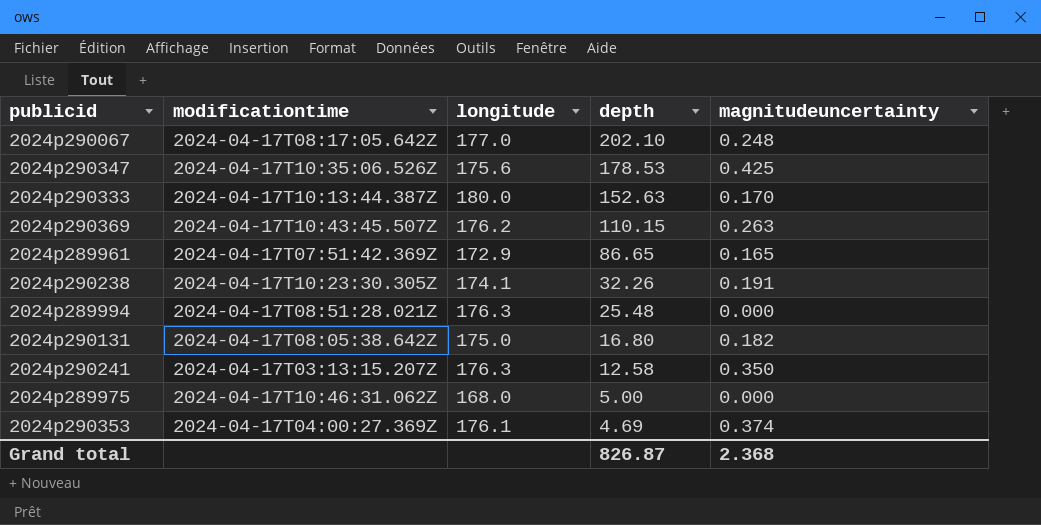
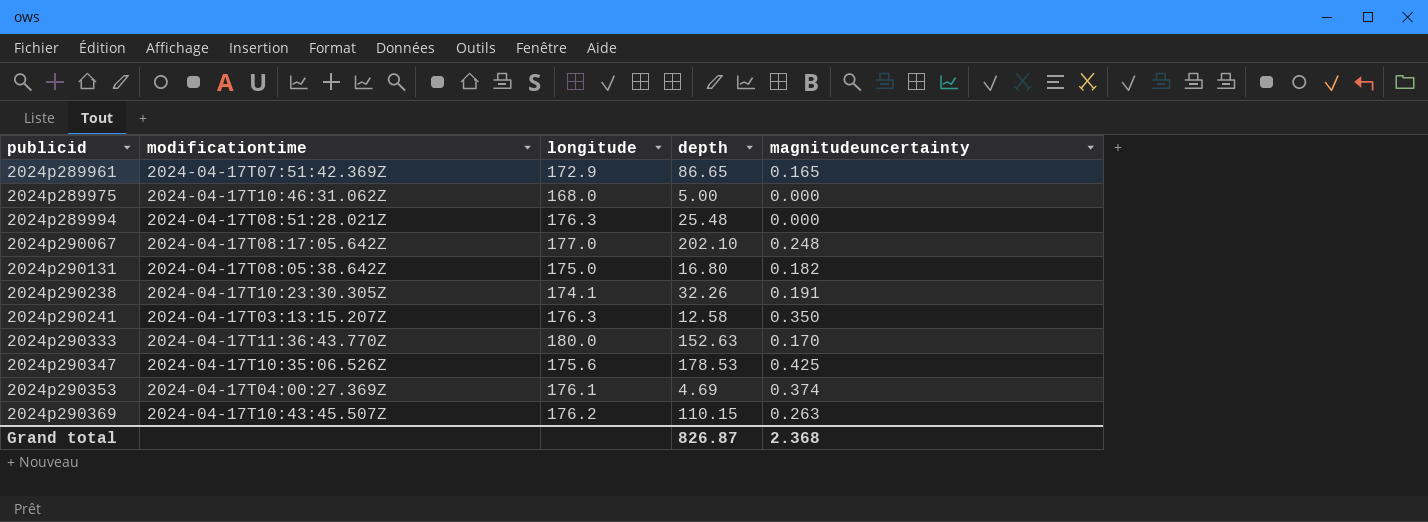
row order: depth descending -> publicid ascending
2024p290333 | modificationtime: 2024-04-17T10:13:44.387Z -> 2024-04-17T11:36:43.770Z

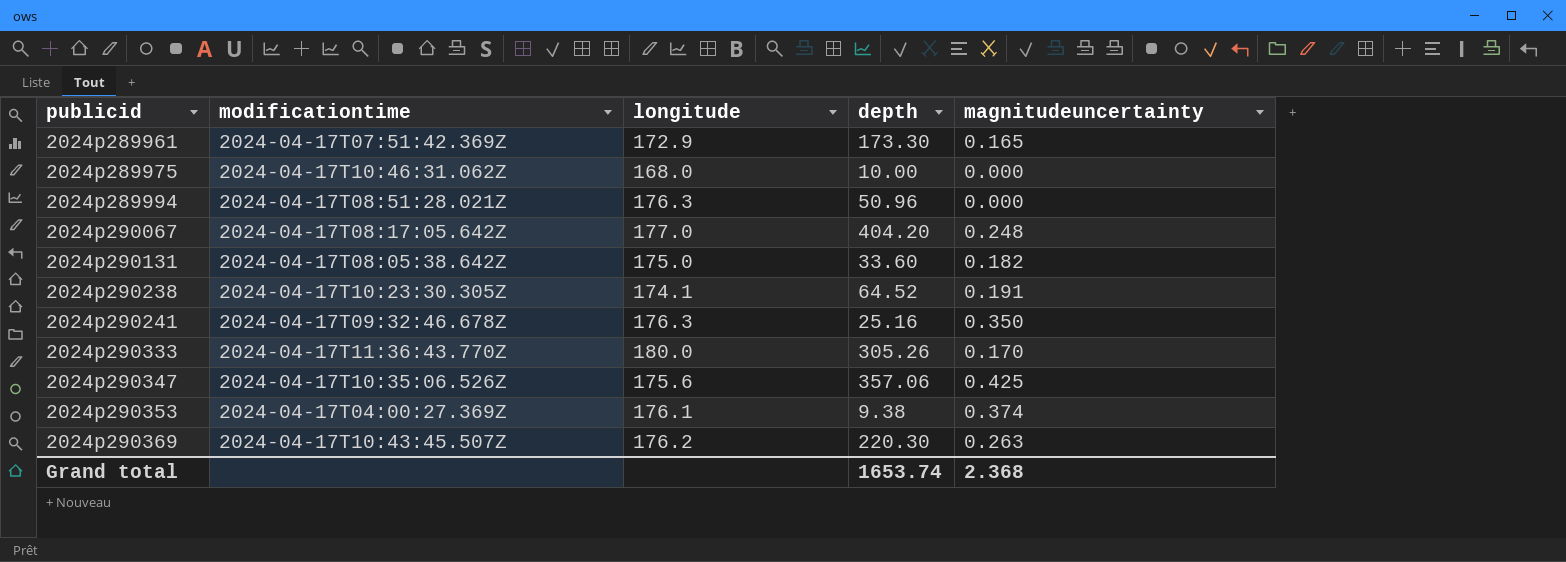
2024p289961 | depth: 86.65 -> 173.30
2024p289975 | depth: 5.00 -> 10.00
2024p289994 | depth: 25.48 -> 50.96
2024p290067 | depth: 202.10 -> 404.20
2024p290131 | depth: 16.80 -> 33.60
2024p290238 | depth: 32.26 -> 64.52
2024p290241 | modificationtime: 2024-04-17T03:13:15.207Z -> 2024-04-17T09:32:46.678Z
2024p290241 | depth: 12.58 -> 25.16
2024p290333 | depth: 152.63 -> 305.26
2024p290347 | depth: 178.53 -> 357.06
2024p290353 | depth: 4.69 -> 9.38
2024p290369 | depth: 110.15 -> 220.30
Grand total | depth: 826.87 -> 1653.74

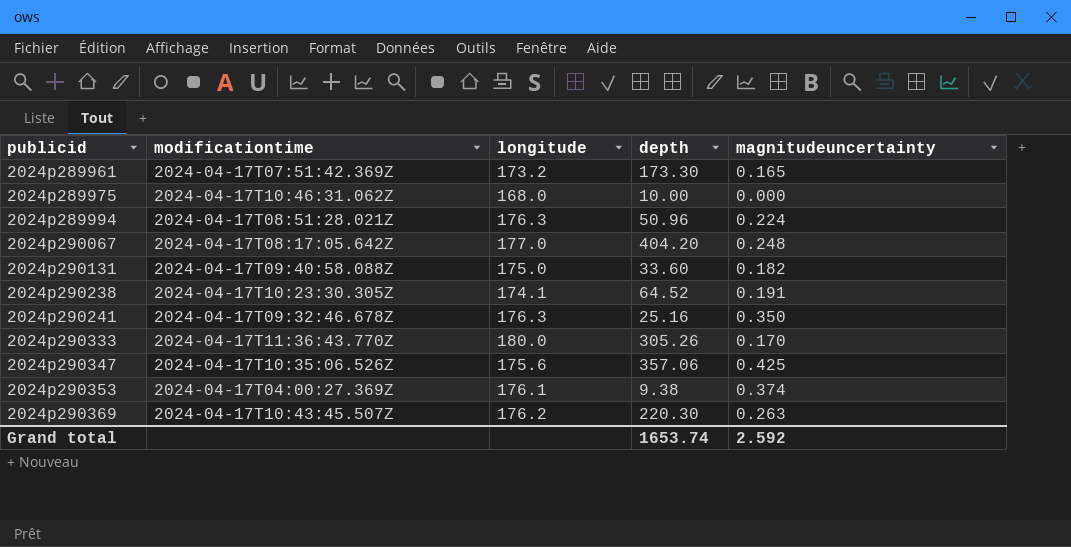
2024p289961 | longitude: 172.9 -> 173.2
2024p289994 | magnitudeuncertainty: 0.000 -> 0.224
2024p290131 | modificationtime: 2024-04-17T08:05:38.642Z -> 2024-04-17T09:40:58.088Z
Grand total | magnitudeuncertainty: 2.368 -> 2.592

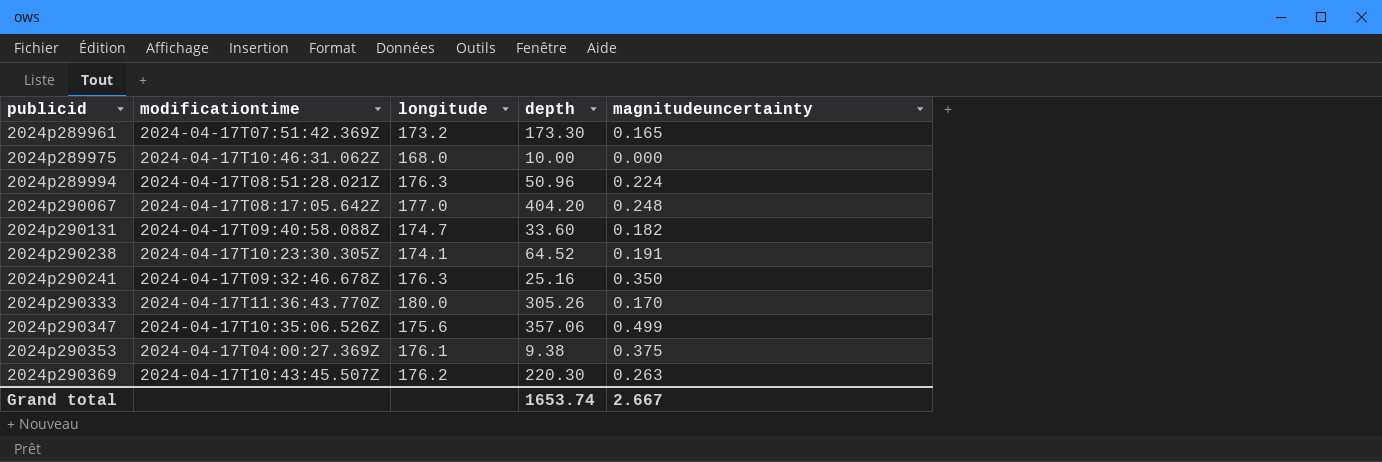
2024p290131 | longitude: 175.0 -> 174.7
2024p290347 | magnitudeuncertainty: 0.425 -> 0.499
2024p290353 | magnitudeuncertainty: 0.374 -> 0.375
Grand total | magnitudeuncertainty: 2.592 -> 2.667

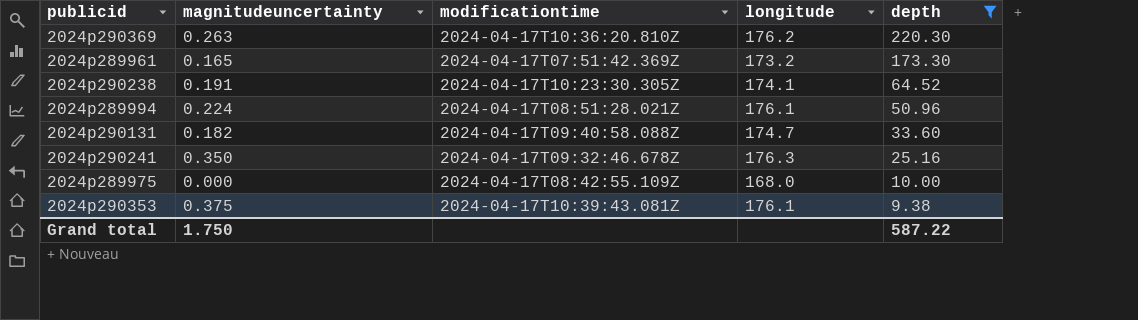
filter: none -> depth <= 220.30
row order: publicid ascending -> depth descending
column magnitudeuncertainty | position: 5 -> 2
2024p290369 | modificationtime: 2024-04-17T10:43:45.507Z -> 2024-04-17T10:36:20.810Z
2024p289994 | longitude: 176.3 -> 176.1
2024p289975 | modificationtime: 2024-04-17T10:46:31.062Z -> 2024-04-17T08:42:55.109Z
2024p290353 | modificationtime: 2024-04-17T04:00:27.369Z -> 2024-04-17T10:39:43.081Z
Grand total | magnitudeuncertainty: 2.667 -> 1.750
Grand total | depth: 1653.74 -> 587.22

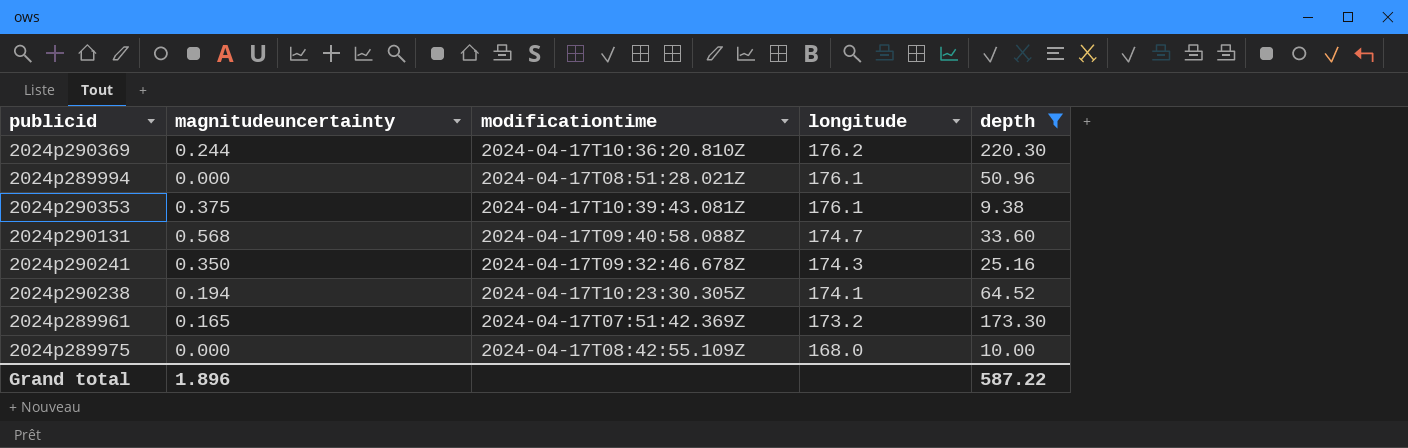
row order: depth descending -> longitude descending
2024p290369 | magnitudeuncertainty: 0.263 -> 0.244
2024p289994 | magnitudeuncertainty: 0.224 -> 0.000
2024p290131 | magnitudeuncertainty: 0.182 -> 0.568
2024p290241 | longitude: 176.3 -> 174.3
2024p290238 | magnitudeuncertainty: 0.191 -> 0.194
Grand total | magnitudeuncertainty: 1.750 -> 1.896

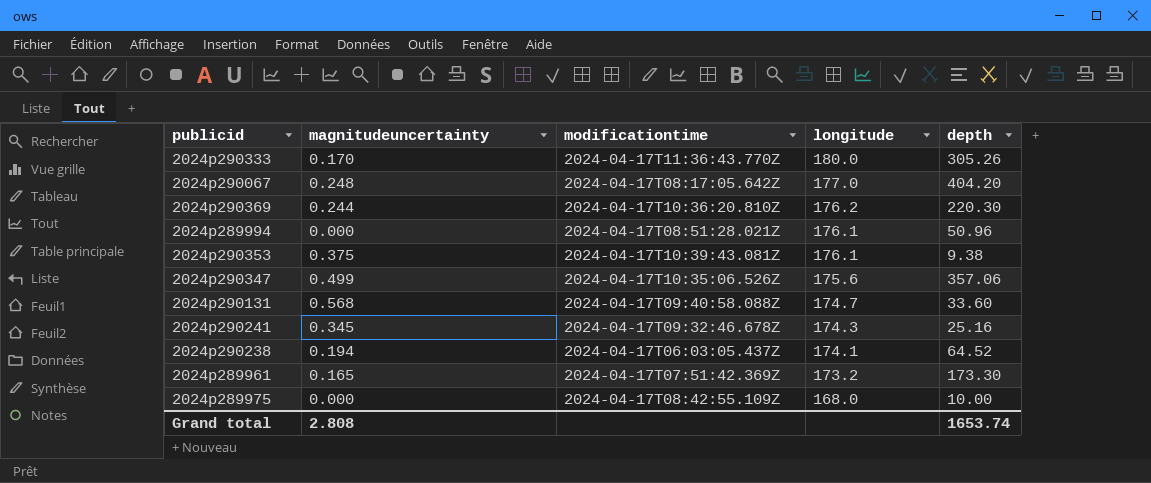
filter: depth <= 220.30 -> none
2024p290241 | magnitudeuncertainty: 0.350 -> 0.345
2024p290238 | modificationtime: 2024-04-17T10:23:30.305Z -> 2024-04-17T06:03:05.437Z
Grand total | magnitudeuncertainty: 1.896 -> 2.808
Grand total | depth: 587.22 -> 1653.74

